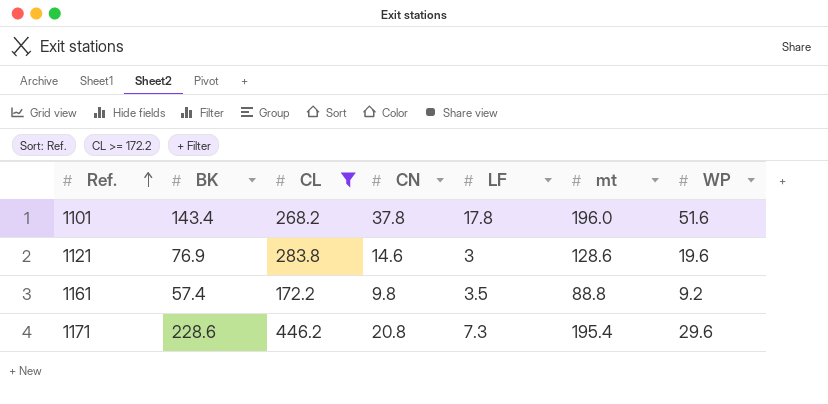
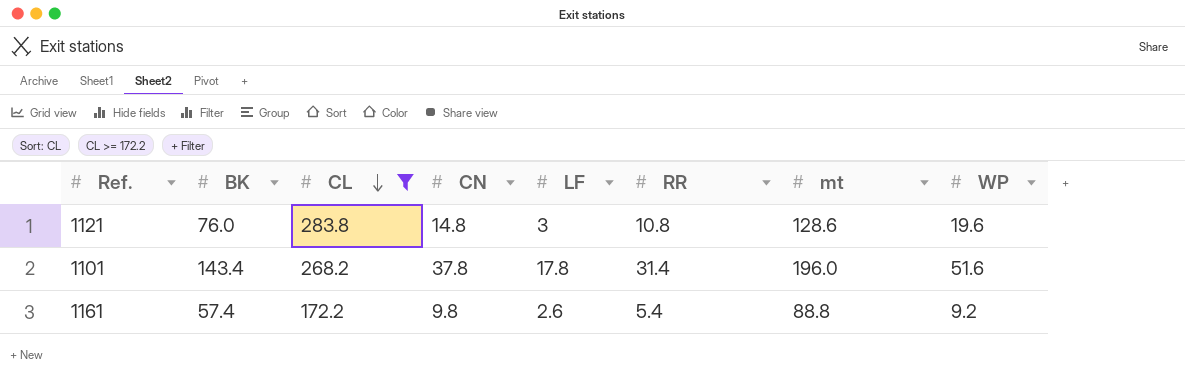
row order: Ref. ascending -> CL descending
column RR | position: none -> 6
row 1171: 228.6 | 446.2 | 20.8 | 7.3 | 195.4 | 29.6 -> none
1121 | BK: 76.9 -> 76.0
1121 | CN: 14.6 -> 14.8
1161 | LF: 3.5 -> 2.6

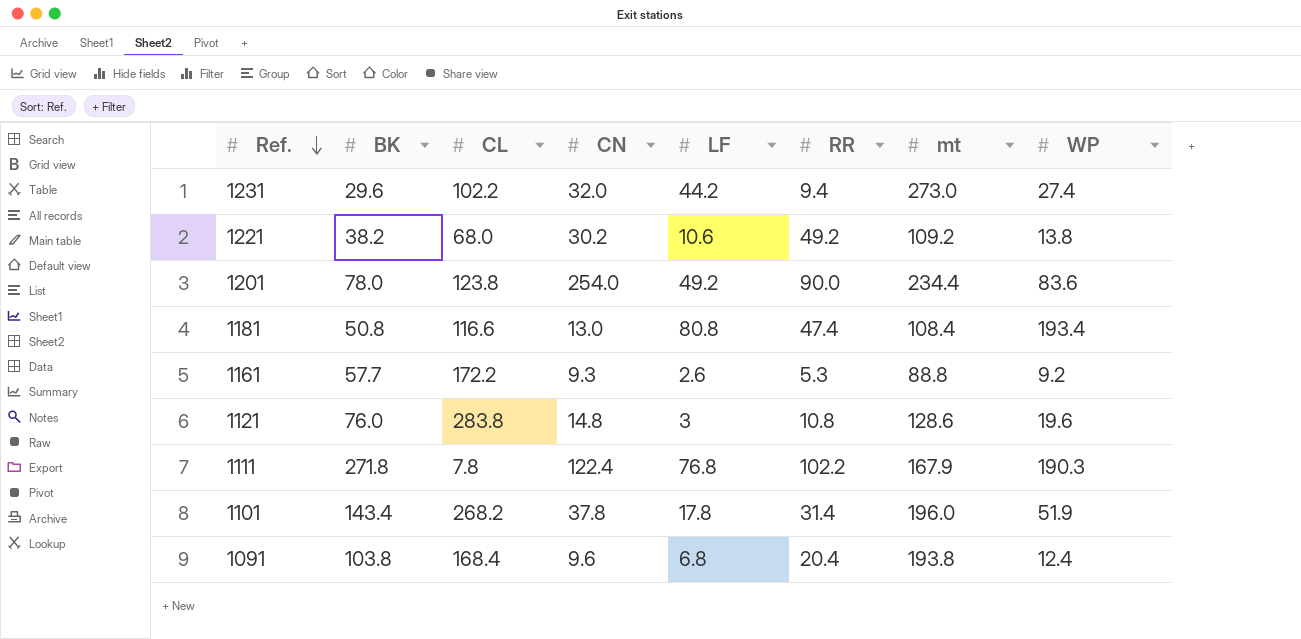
filter: CL >= 172.2 -> none
row order: CL descending -> Ref. descending
1161 | BK: 57.4 -> 57.7
1161 | CN: 9.8 -> 9.3
1161 | RR: 5.4 -> 5.3
1101 | WP: 51.6 -> 51.9

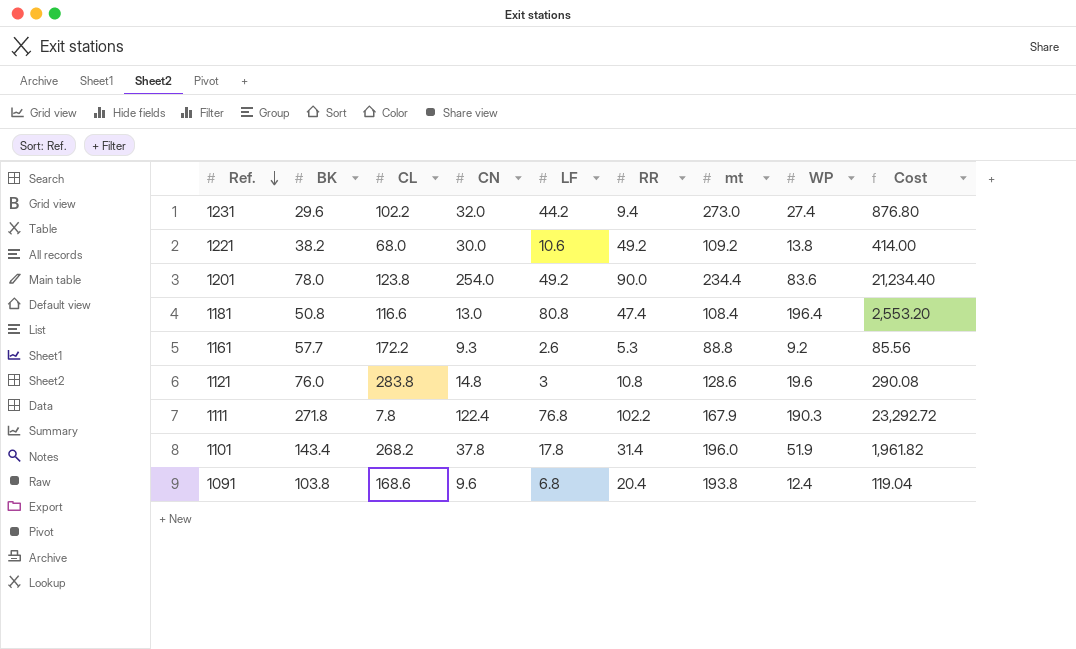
column Cost | formula: none -> [CN] * [WP]
1221 | CN: 30.2 -> 30.0
1181 | WP: 193.4 -> 196.4
1091 | CL: 168.4 -> 168.6

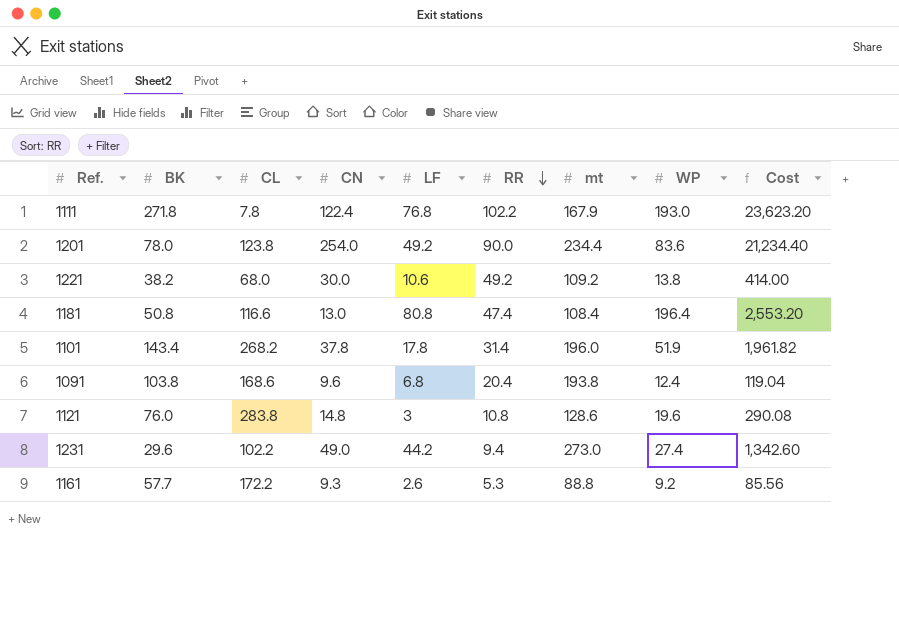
row order: Ref. descending -> RR descending
1111 | WP: 190.3 -> 193.0
1111 | Cost: 23,292.72 -> 23,623.20
1231 | CN: 32.0 -> 49.0
1231 | Cost: 876.80 -> 1,342.60

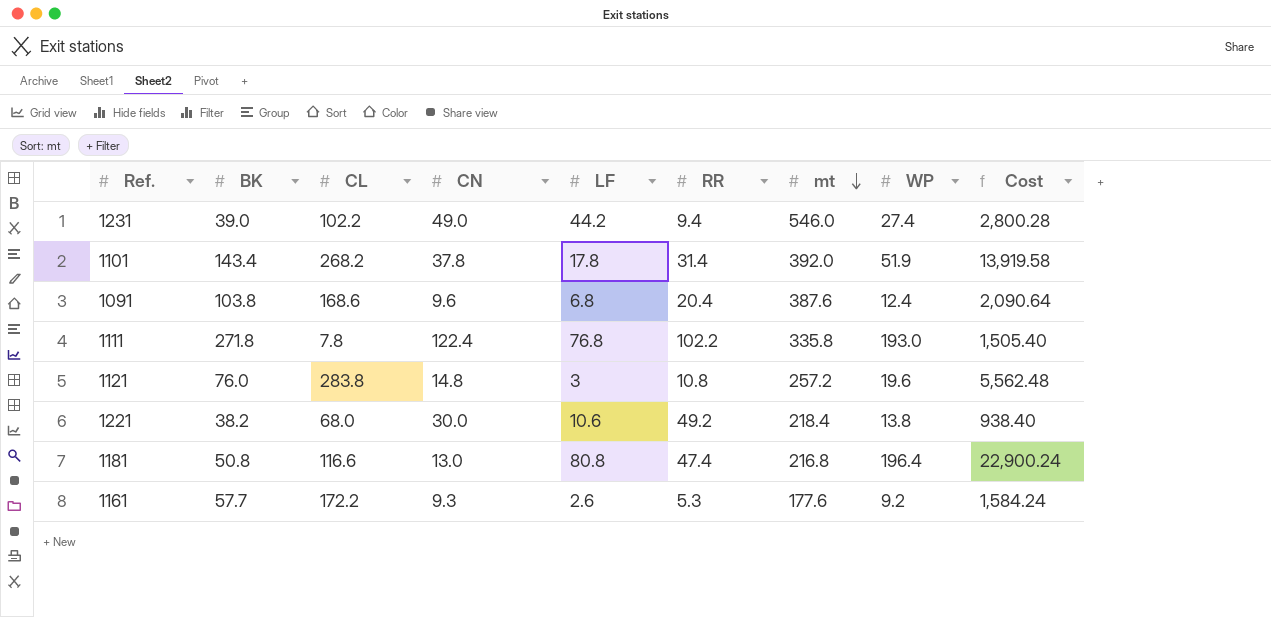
row order: RR descending -> mt descending
column Cost | formula: [CN] * [WP] -> [CL] * [WP]
row 1201: 78.0 | 123.8 | 254.0 | 49.2 | 90.0 | 234.4 | 83.6 | 21,234.40 -> none
1231 | BK: 29.6 -> 39.0
1231 | mt: 273.0 -> 546.0
1101 | mt: 196.0 -> 392.0
1091 | mt: 193.8 -> 387.6
1111 | mt: 167.9 -> 335.8
1121 | mt: 128.6 -> 257.2
1221 | mt: 109.2 -> 218.4
1181 | mt: 108.4 -> 216.8
1161 | mt: 88.8 -> 177.6

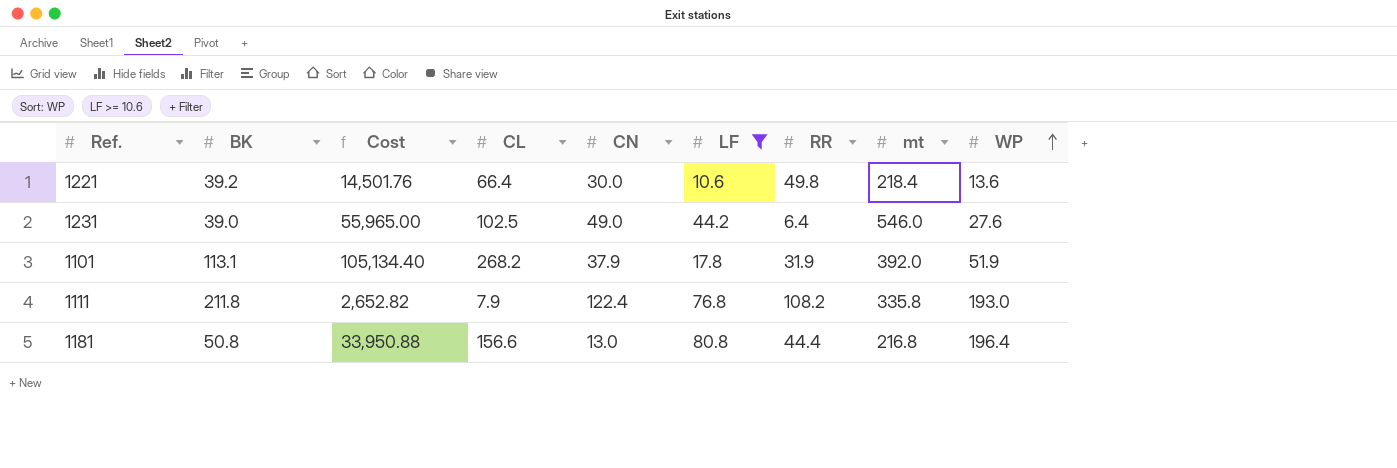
filter: none -> LF >= 10.6
row order: mt descending -> WP ascending
column Cost | formula: [CL] * [WP] -> [CL] * [mt]
column Cost | position: 9 -> 3
1221 | BK: 38.2 -> 39.2
1221 | CL: 68.0 -> 66.4
1221 | RR: 49.2 -> 49.8
1221 | WP: 13.8 -> 13.6
1231 | CL: 102.2 -> 102.5
1231 | RR: 9.4 -> 6.4
1231 | WP: 27.4 -> 27.6
1101 | BK: 143.4 -> 113.1
1101 | CN: 37.8 -> 37.9
1101 | RR: 31.4 -> 31.9
1111 | BK: 271.8 -> 211.8
1111 | CL: 7.8 -> 7.9
1111 | RR: 102.2 -> 108.2
1181 | CL: 116.6 -> 156.6
1181 | RR: 47.4 -> 44.4

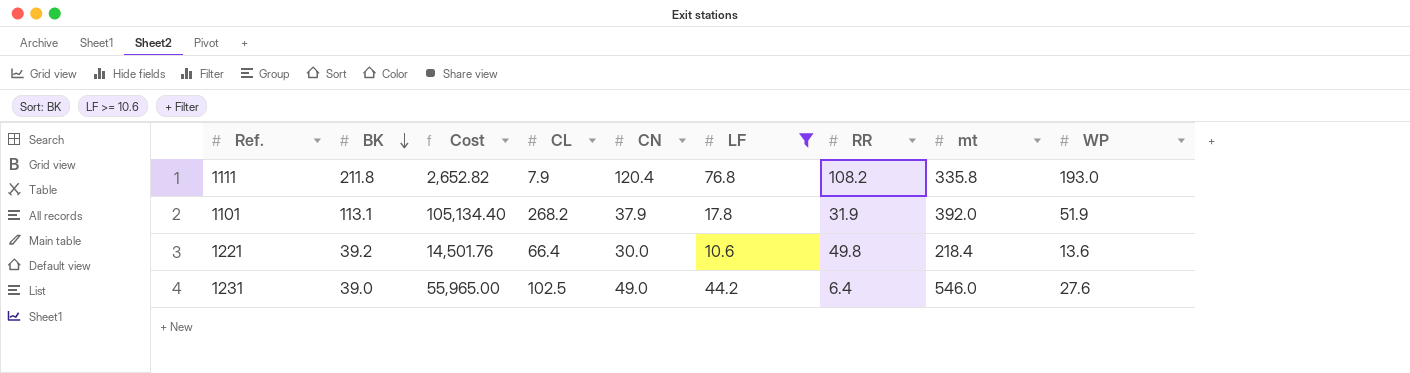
row order: WP ascending -> BK descending
row 1181: 50.8 | 33,950.88 | 156.6 | 13.0 | 80.8 | 44.4 | 216.8 | 196.4 -> none
1111 | CN: 122.4 -> 120.4

